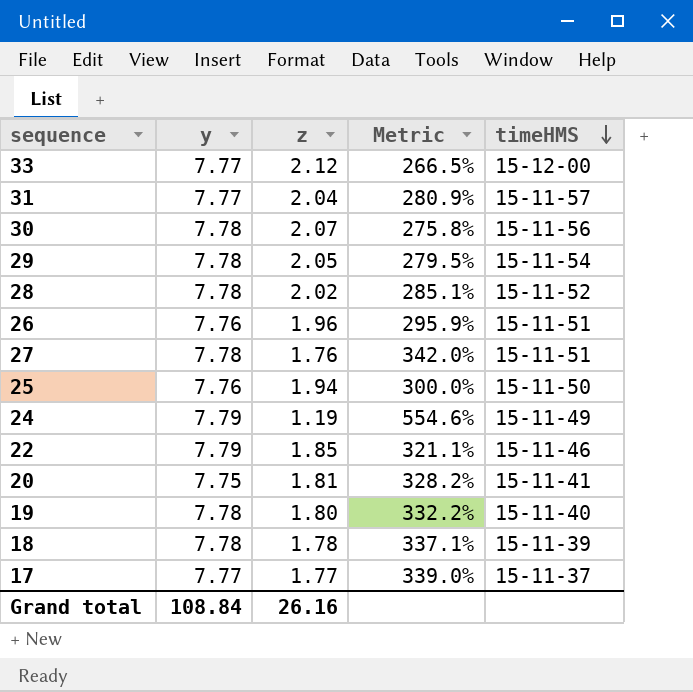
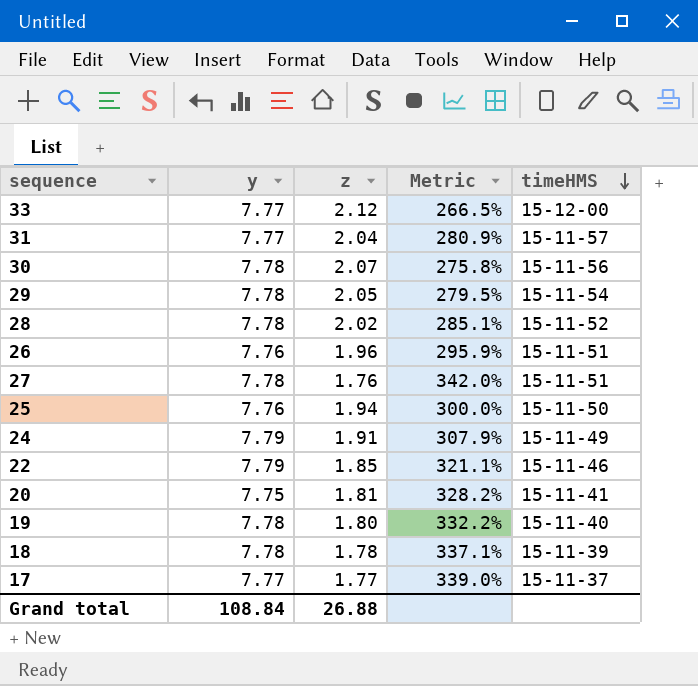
24 | z: 1.19 -> 1.91
24 | Metric: 554.6% -> 307.9%
Grand total | z: 26.16 -> 26.88

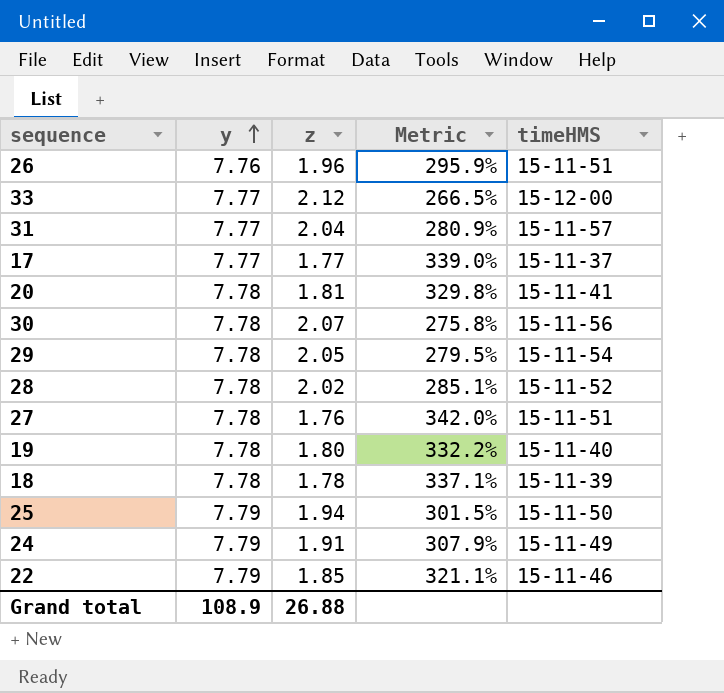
row order: timeHMS descending -> y ascending
20 | y: 7.75 -> 7.78
20 | Metric: 328.2% -> 329.8%
25 | y: 7.76 -> 7.79
25 | Metric: 300.0% -> 301.5%
Grand total | y: 108.84 -> 108.9

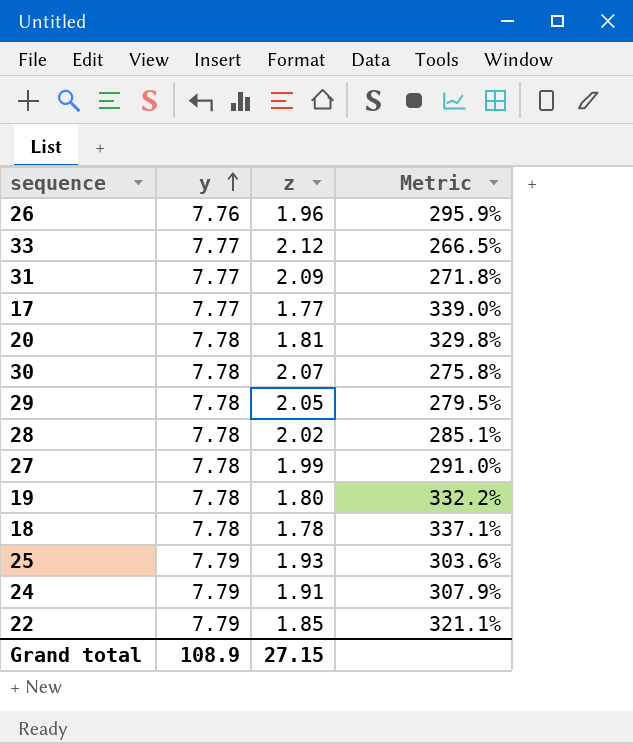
column timeHMS | position: 5 -> none
31 | z: 2.04 -> 2.09
31 | Metric: 280.9% -> 271.8%
27 | z: 1.76 -> 1.99
27 | Metric: 342.0% -> 291.0%
25 | z: 1.94 -> 1.93
25 | Metric: 301.5% -> 303.6%
Grand total | z: 26.88 -> 27.15

